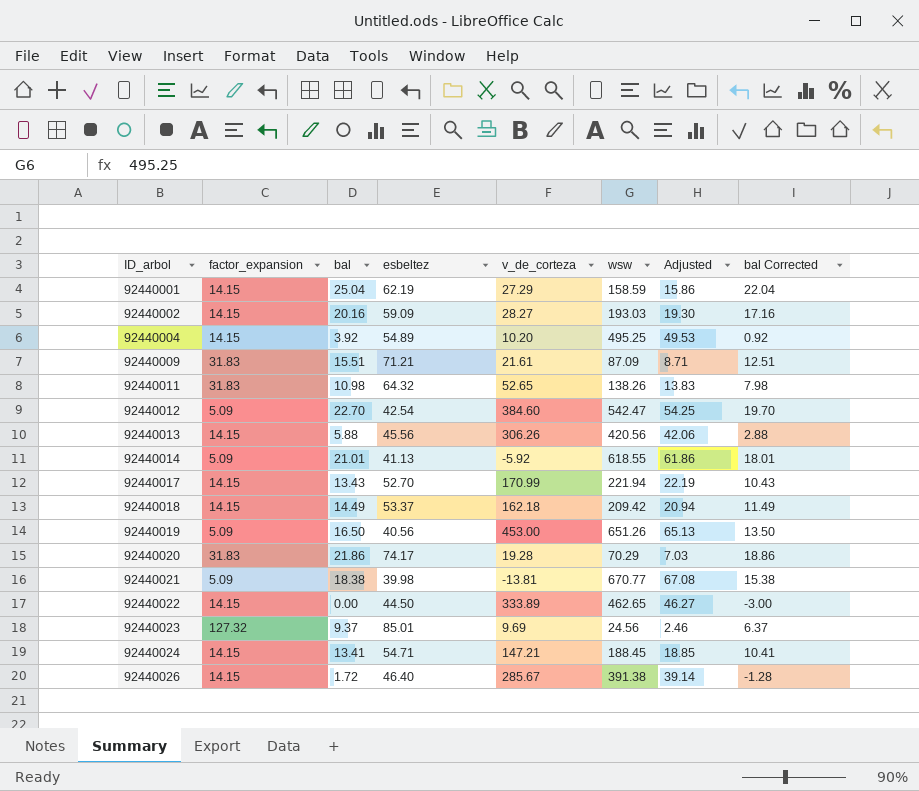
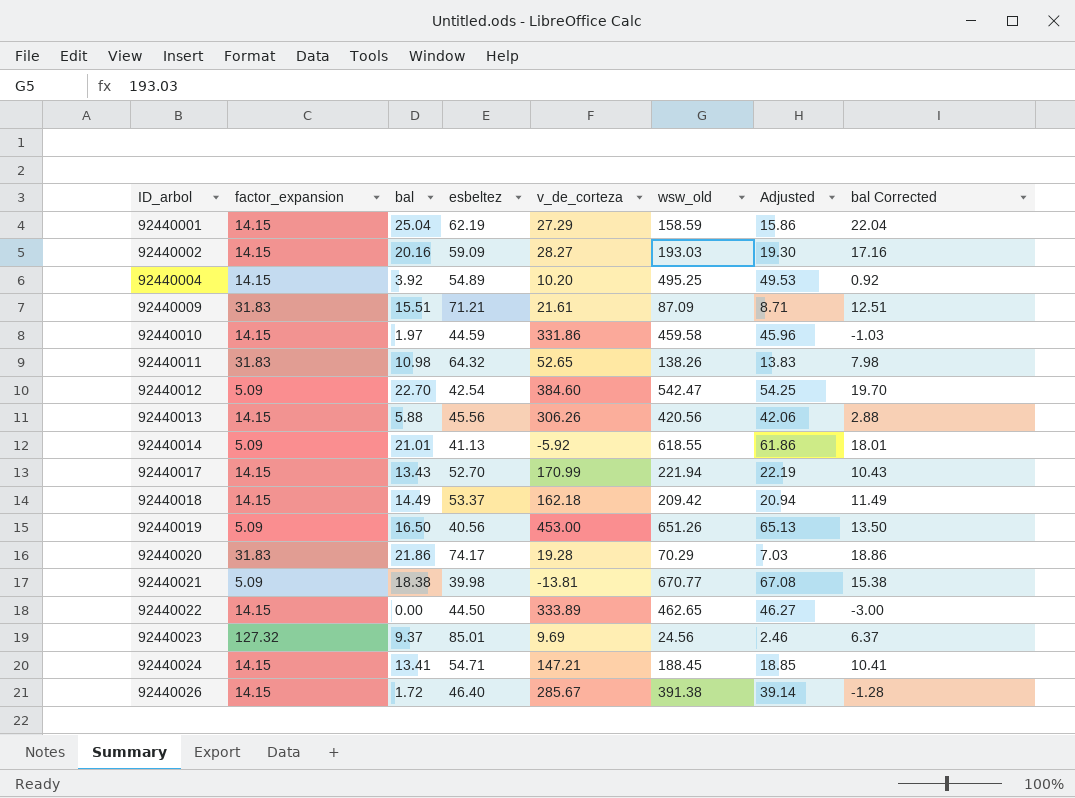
column name: wsw -> wsw_old
row 92440010: none -> 14.15 | 1.97 | 44.59 | 331.86 | 459.58 | 45.96 | -1.03

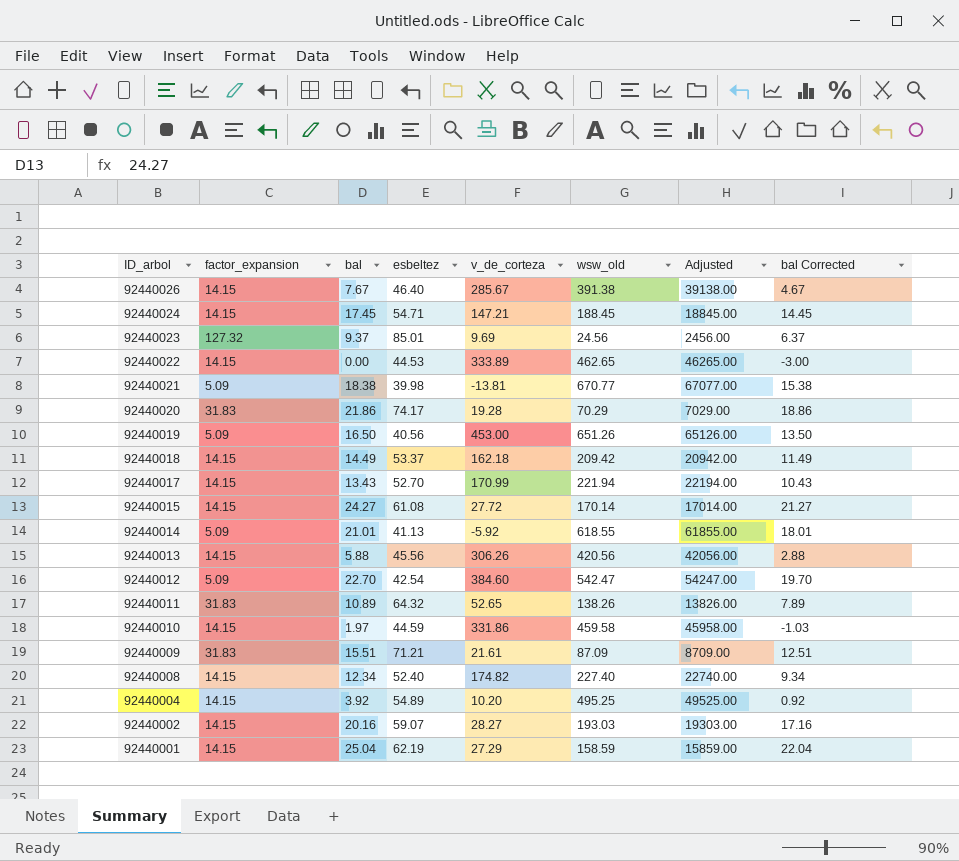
row order: ID_arbol ascending -> ID_arbol descending
column Adjusted | formula: [wsw_old] * 0.1 -> [wsw_old] * 100
92440026 | bal: 1.72 -> 7.67
92440026 | bal Corrected: -1.28 -> 4.67
92440024 | bal: 13.41 -> 17.45
92440024 | bal Corrected: 10.41 -> 14.45
92440022 | esbeltez: 44.50 -> 44.53
row 92440015: none -> 14.15 | 24.27 | 61.08 | 27.72 | 170.14 | 17014.00 | 21.27
92440011 | bal: 10.98 -> 10.89
92440011 | bal Corrected: 7.98 -> 7.89
row 92440008: none -> 14.15 | 12.34 | 52.40 | 174.82 | 227.40 | 22740.00 | 9.34
92440002 | esbeltez: 59.09 -> 59.07

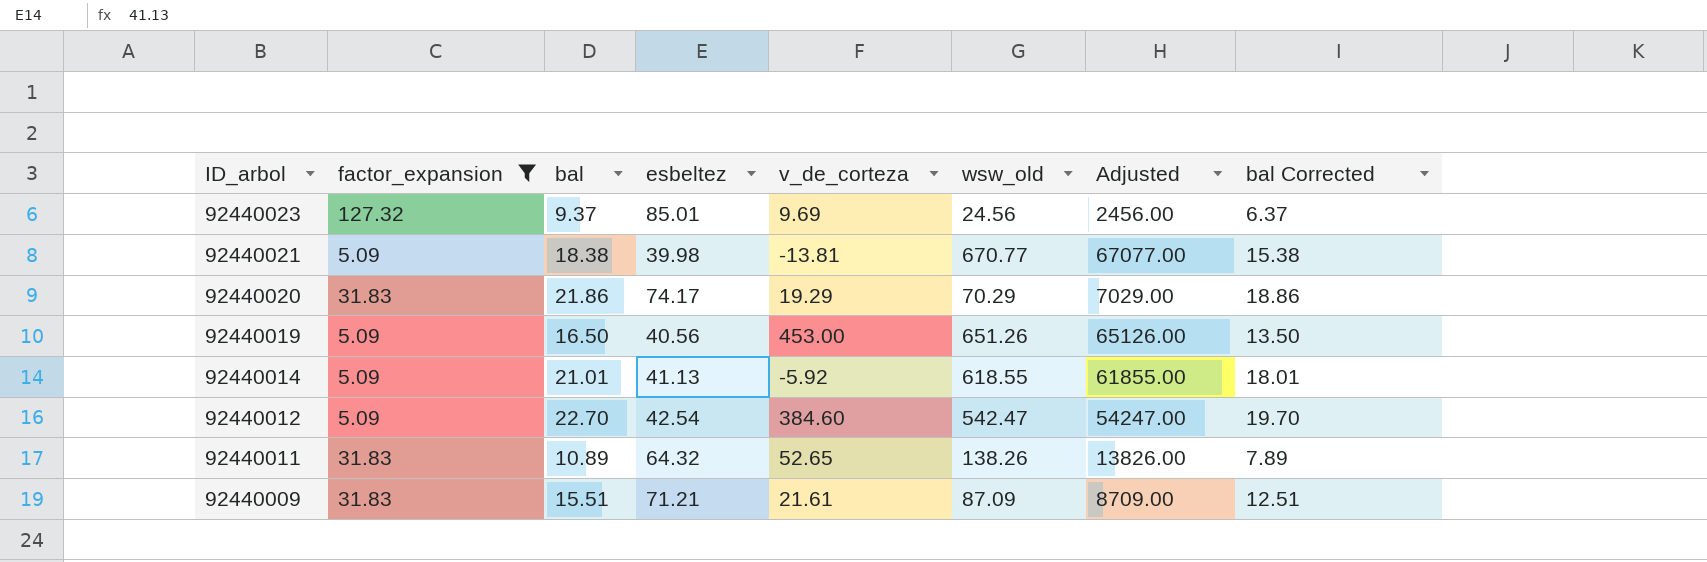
filter: none -> factor_expansion != 14.15
92440020 | v_de_corteza: 19.28 -> 19.29

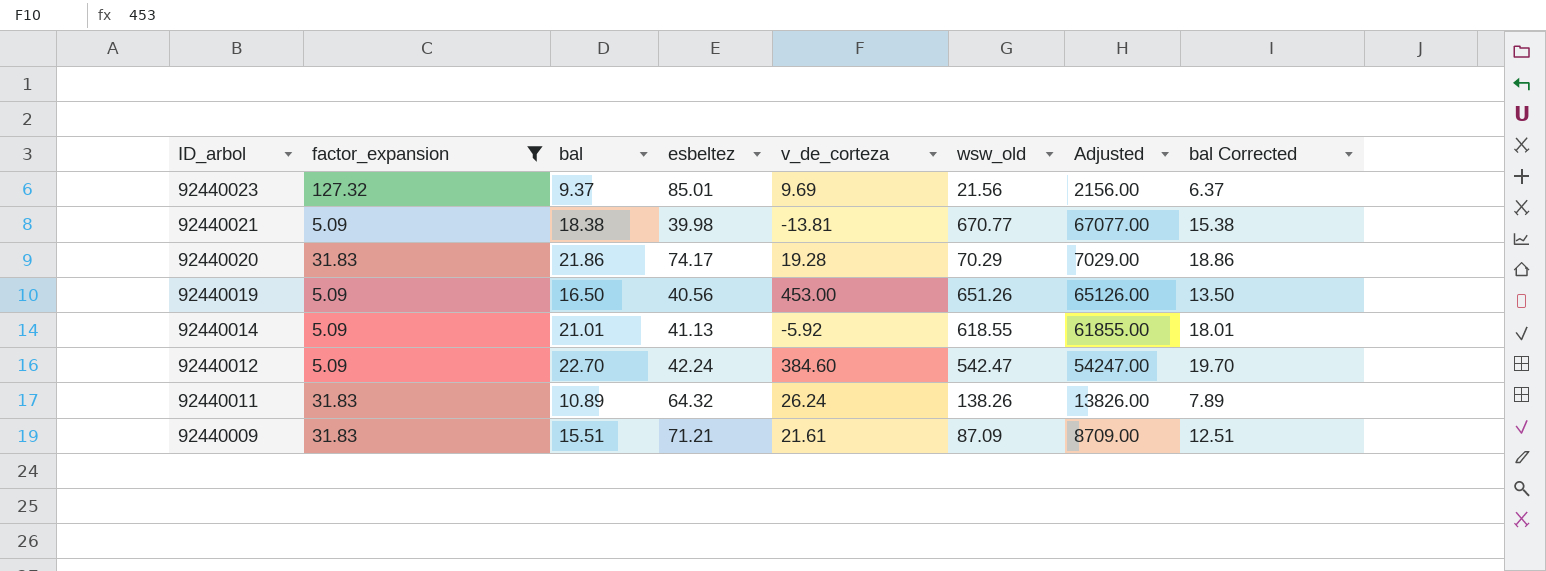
92440023 | wsw_old: 24.56 -> 21.56
92440023 | Adjusted: 2456.00 -> 2156.00
92440020 | v_de_corteza: 19.29 -> 19.28
92440012 | esbeltez: 42.54 -> 42.24
92440011 | v_de_corteza: 52.65 -> 26.24

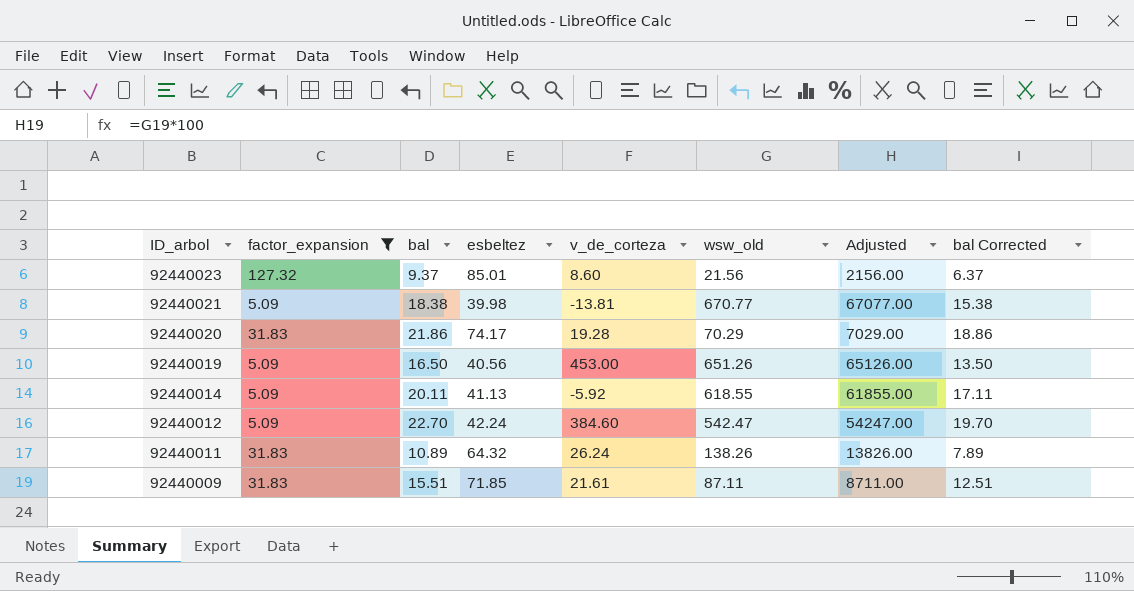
92440023 | v_de_corteza: 9.69 -> 8.60
92440014 | bal: 21.01 -> 20.11
92440014 | bal Corrected: 18.01 -> 17.11
92440009 | esbeltez: 71.21 -> 71.85
92440009 | wsw_old: 87.09 -> 87.11
92440009 | Adjusted: 8709.00 -> 8711.00

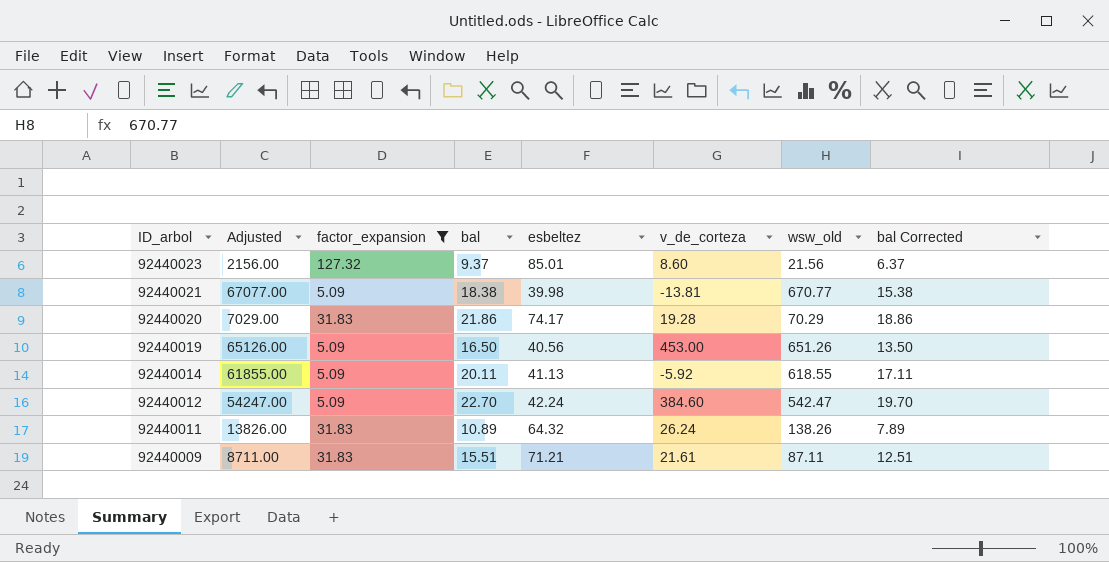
column Adjusted | position: 7 -> 2
92440009 | esbeltez: 71.85 -> 71.21

